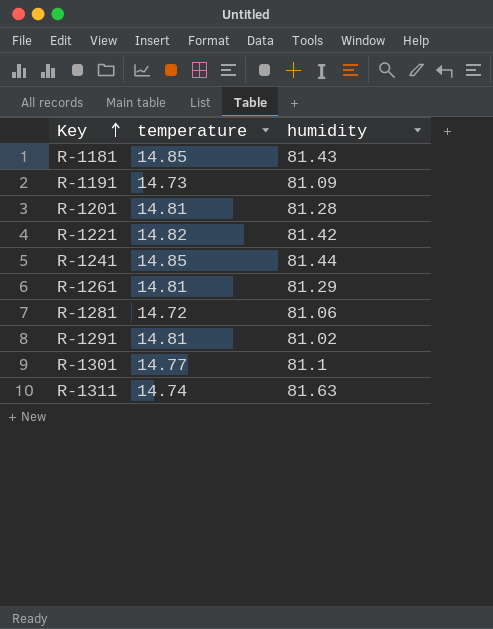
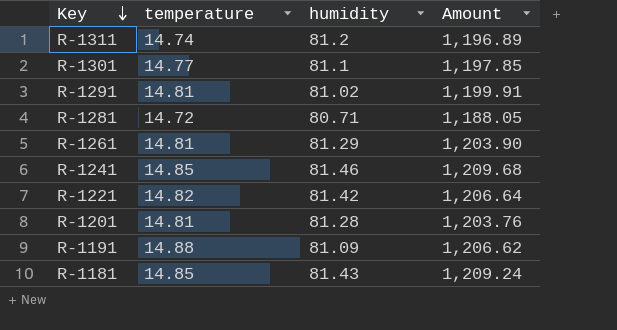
row order: Key ascending -> Key descending
column Amount | formula: none -> [temperature] * [humidity]
R-1311 | humidity: 81.63 -> 81.2
R-1281 | humidity: 81.06 -> 80.71
R-1241 | humidity: 81.44 -> 81.46
R-1191 | temperature: 14.73 -> 14.88

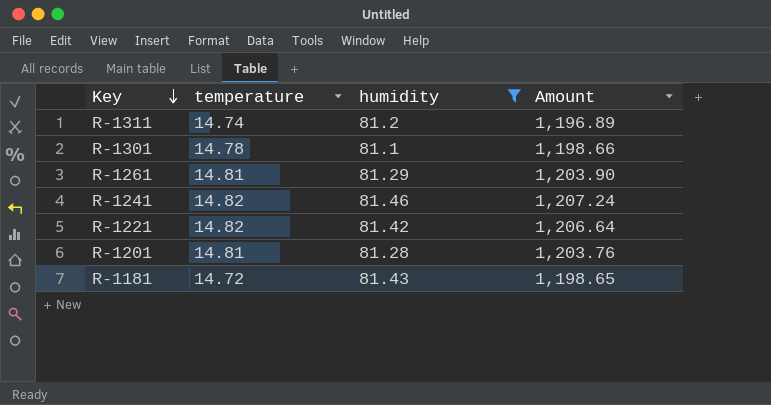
filter: none -> humidity >= 81.1
R-1301 | temperature: 14.77 -> 14.78
R-1301 | Amount: 1,197.85 -> 1,198.66
R-1241 | temperature: 14.85 -> 14.82
R-1241 | Amount: 1,209.68 -> 1,207.24
R-1181 | temperature: 14.85 -> 14.72
R-1181 | Amount: 1,209.24 -> 1,198.65

